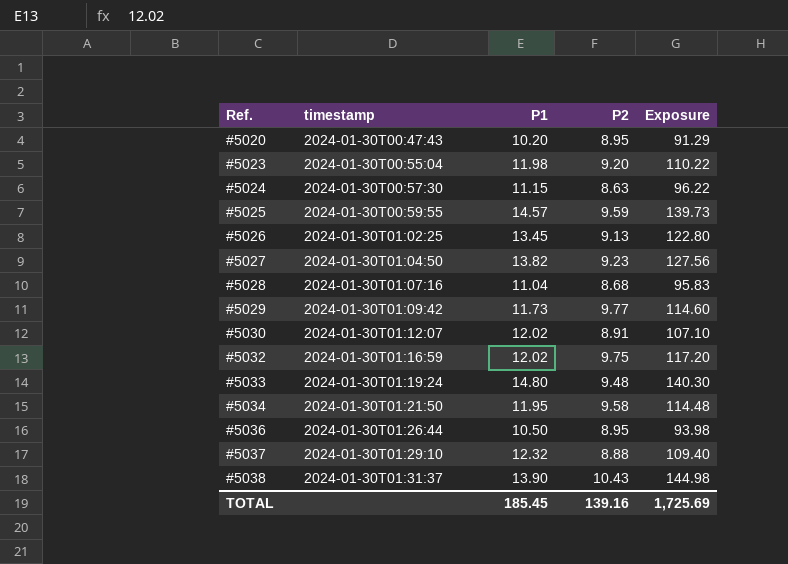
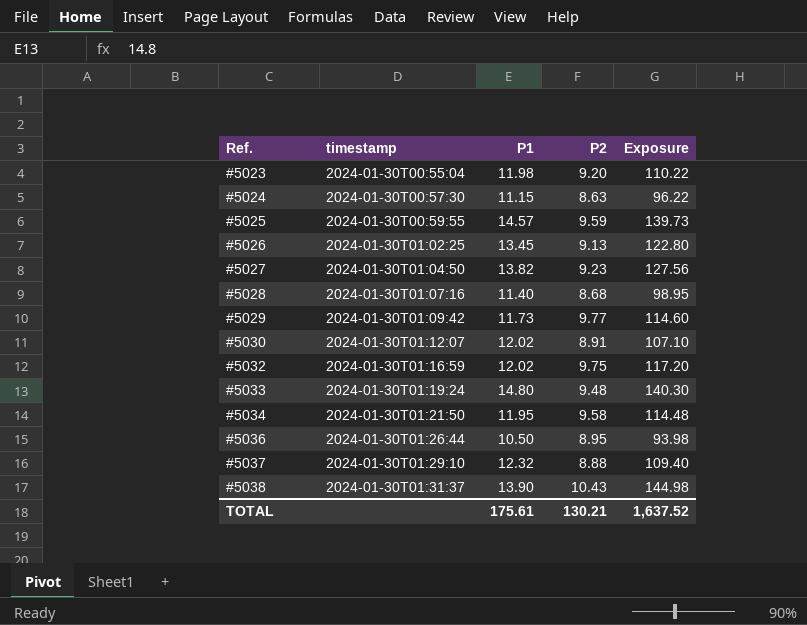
row #5020: 2024-01-30T00:47:43 | 10.20 | 8.95 | 91.29 -> none
#5028 | P1: 11.04 -> 11.40
#5028 | Exposure: 95.83 -> 98.95
TOTAL | P1: 185.45 -> 175.61
TOTAL | P2: 139.16 -> 130.21
TOTAL | Exposure: 1,725.69 -> 1,637.52

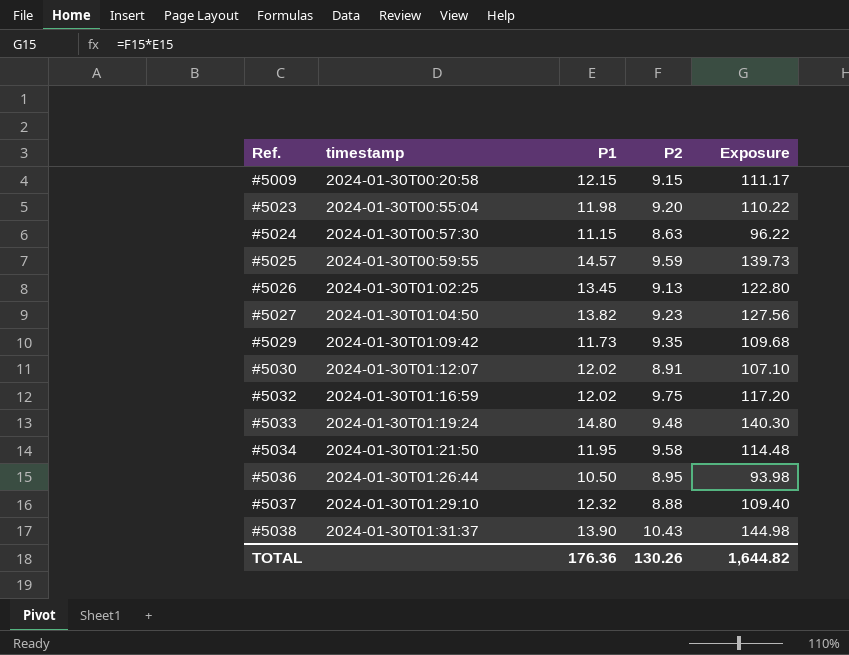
row #5028: 2024-01-30T01:07:16 | 11.40 | 8.68 | 98.95 -> none
row #5009: none -> 2024-01-30T00:20:58 | 12.15 | 9.15 | 111.17
#5029 | P2: 9.77 -> 9.35
#5029 | Exposure: 114.60 -> 109.68
TOTAL | P1: 175.61 -> 176.36
TOTAL | P2: 130.21 -> 130.26
TOTAL | Exposure: 1,637.52 -> 1,644.82

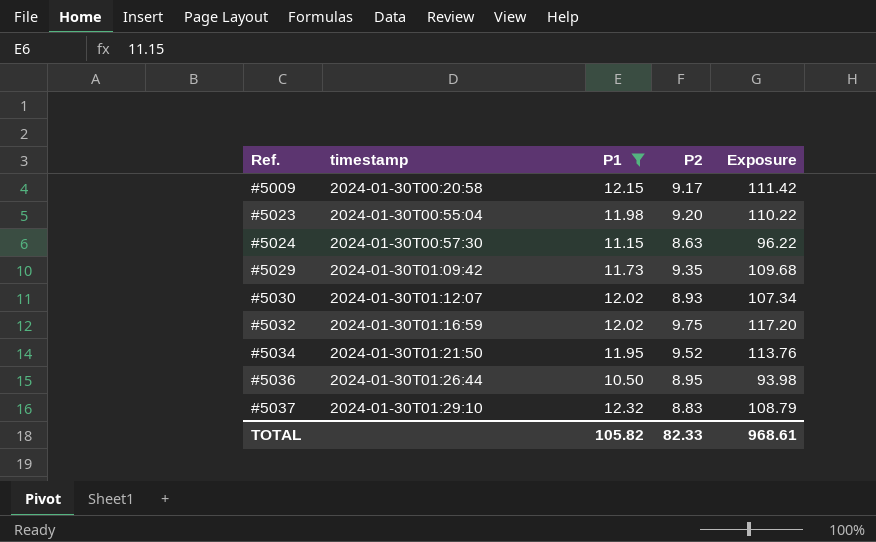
filter: none -> P1 <= 12.32
#5009 | P2: 9.15 -> 9.17
#5009 | Exposure: 111.17 -> 111.42
#5030 | P2: 8.91 -> 8.93
#5030 | Exposure: 107.10 -> 107.34
#5034 | P2: 9.58 -> 9.52
#5034 | Exposure: 114.48 -> 113.76
#5037 | P2: 8.88 -> 8.83
#5037 | Exposure: 109.40 -> 108.79
TOTAL | P1: 176.36 -> 105.82
TOTAL | P2: 130.26 -> 82.33
TOTAL | Exposure: 1,644.82 -> 968.61

